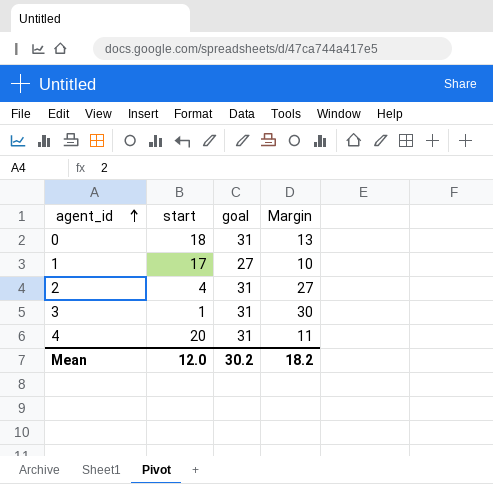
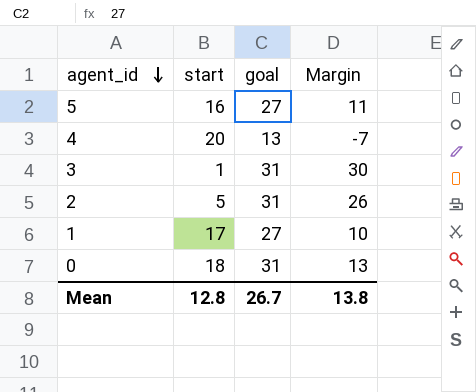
row order: agent_id ascending -> agent_id descending
row 5: none -> 16 | 27 | 11
4 | goal: 31 -> 13
4 | Margin: 11 -> -7
2 | start: 4 -> 5
2 | Margin: 27 -> 26
Mean | start: 12.0 -> 12.8
Mean | goal: 30.2 -> 26.7
Mean | Margin: 18.2 -> 13.8

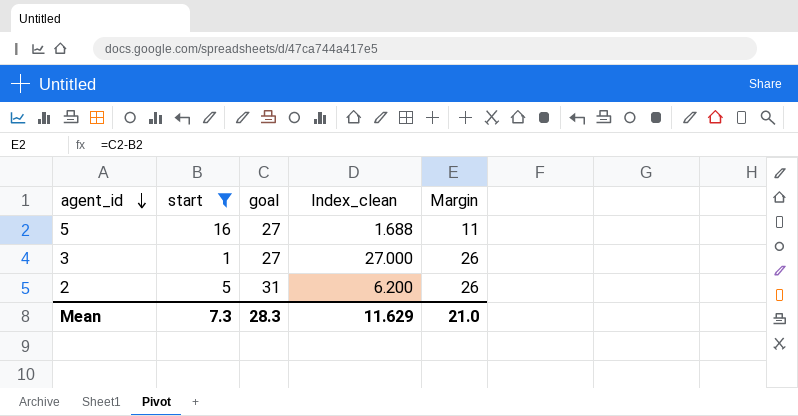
filter: none -> start <= 16
column Index_clean | formula: none -> [goal] / [start]
3 | goal: 31 -> 27
3 | Margin: 30 -> 26
Mean | start: 12.8 -> 7.3
Mean | goal: 26.7 -> 28.3
Mean | Margin: 13.8 -> 21.0

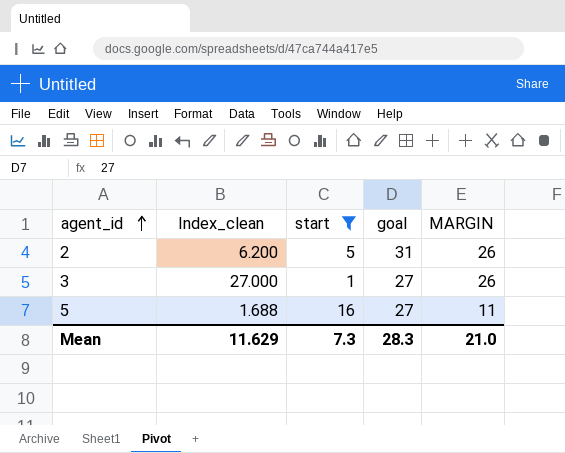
row order: agent_id descending -> agent_id ascending
column Index_clean | position: 4 -> 2
column name: Margin -> MARGIN

